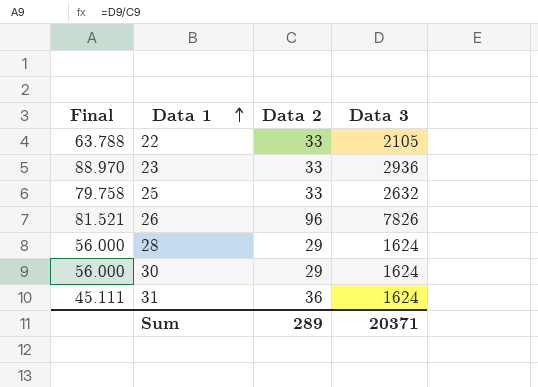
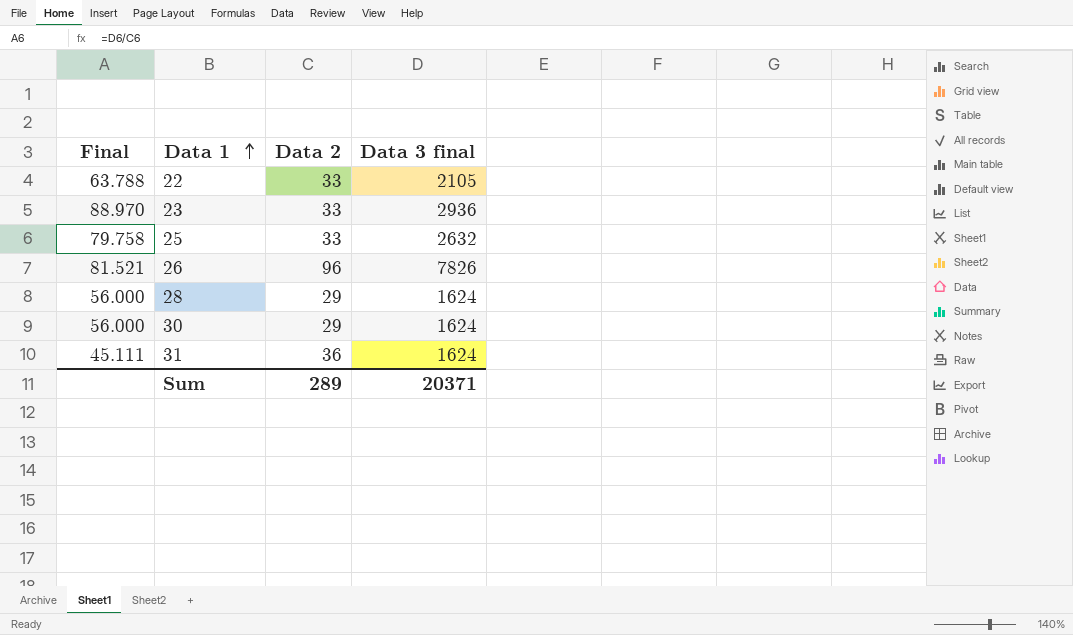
column name: Data 3 -> Data 3 final

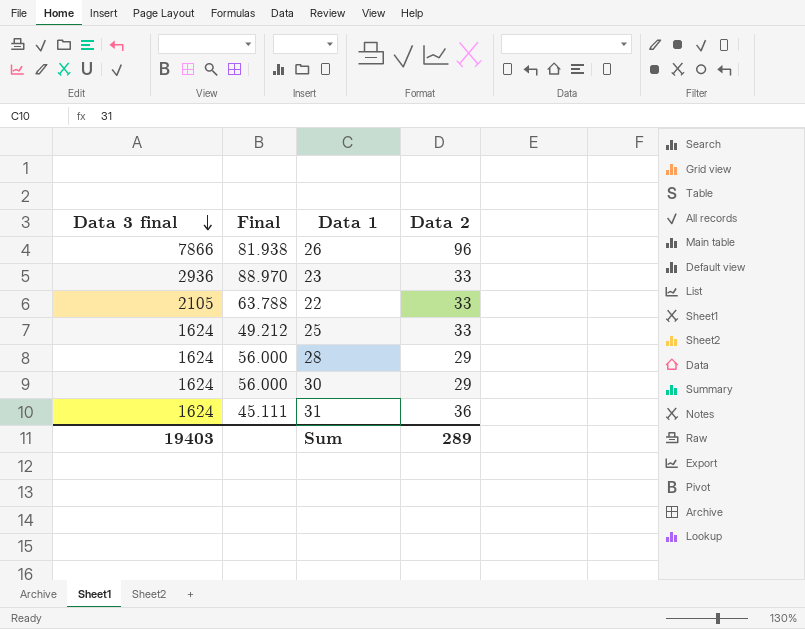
row order: Data 1 ascending -> Data 3 final descending
column Data 3 final | position: 4 -> 1
26 | Data 3 final: 7826 -> 7866
26 | Final: 81.521 -> 81.938
25 | Data 3 final: 2632 -> 1624
25 | Final: 79.758 -> 49.212
Sum | Data 3 final: 20371 -> 19403

